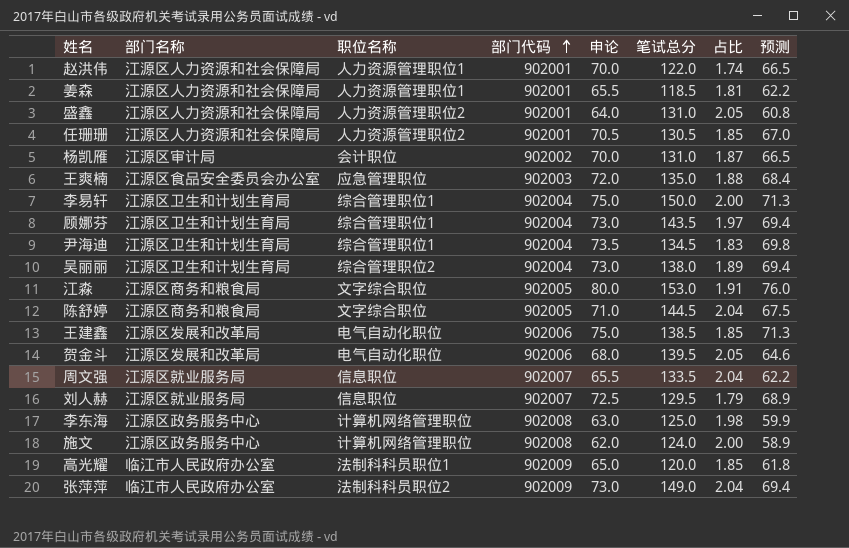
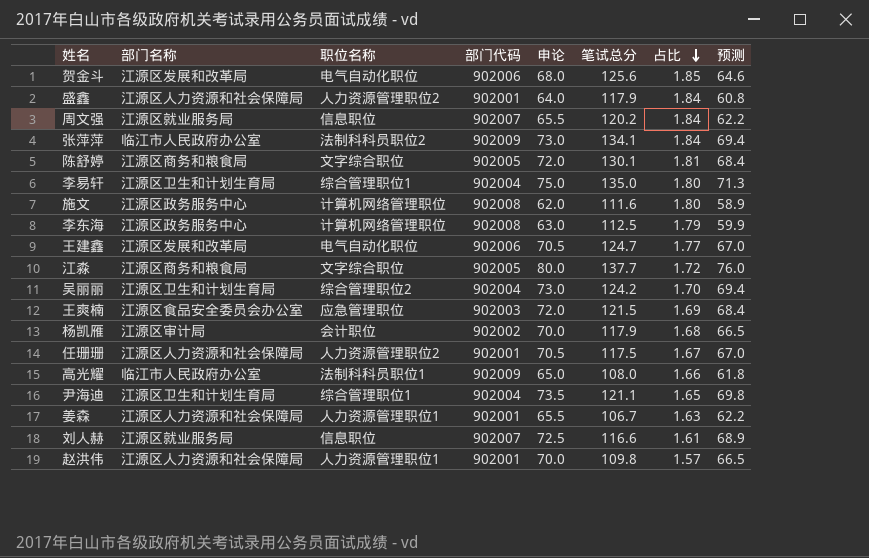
row order: 部门代码 ascending -> 占比 descending
row 顾娜芬: 江源区卫生和计划生育局 | 综合管理职位1 | 902004 | 73.0 | 143.5 | 1.97 | 69.4 -> none
贺金斗 | 笔试总分: 139.5 -> 125.6
贺金斗 | 占比: 2.05 -> 1.85
盛鑫 | 笔试总分: 131.0 -> 117.9
盛鑫 | 占比: 2.05 -> 1.84
周文强 | 笔试总分: 133.5 -> 120.2
周文强 | 占比: 2.04 -> 1.84
张萍萍 | 笔试总分: 149.0 -> 134.1
张萍萍 | 占比: 2.04 -> 1.84
陈舒婷 | 申论: 71.0 -> 72.0
陈舒婷 | 笔试总分: 144.5 -> 130.1
陈舒婷 | 占比: 2.04 -> 1.81
陈舒婷 | 预测: 67.5 -> 68.4
李易轩 | 笔试总分: 150.0 -> 135.0
李易轩 | 占比: 2.00 -> 1.80
施文 | 笔试总分: 124.0 -> 111.6
施文 | 占比: 2.00 -> 1.80
李东海 | 笔试总分: 125.0 -> 112.5
李东海 | 占比: 1.98 -> 1.79
王建鑫 | 申论: 75.0 -> 70.5
王建鑫 | 笔试总分: 138.5 -> 124.7
王建鑫 | 占比: 1.85 -> 1.77
王建鑫 | 预测: 71.3 -> 67.0
江淼 | 笔试总分: 153.0 -> 137.7
江淼 | 占比: 1.91 -> 1.72
吴丽丽 | 笔试总分: 138.0 -> 124.2
吴丽丽 | 占比: 1.89 -> 1.70
王爽楠 | 笔试总分: 135.0 -> 121.5
王爽楠 | 占比: 1.88 -> 1.69
杨凯雁 | 笔试总分: 131.0 -> 117.9
杨凯雁 | 占比: 1.87 -> 1.68
任珊珊 | 笔试总分: 130.5 -> 117.5
任珊珊 | 占比: 1.85 -> 1.67
高光耀 | 笔试总分: 120.0 -> 108.0
高光耀 | 占比: 1.85 -> 1.66
尹海迪 | 笔试总分: 134.5 -> 121.1
尹海迪 | 占比: 1.83 -> 1.65
姜森 | 笔试总分: 118.5 -> 106.7
姜森 | 占比: 1.81 -> 1.63
刘人赫 | 笔试总分: 129.5 -> 116.6
刘人赫 | 占比: 1.79 -> 1.61
赵洪伟 | 笔试总分: 122.0 -> 109.8
赵洪伟 | 占比: 1.74 -> 1.57

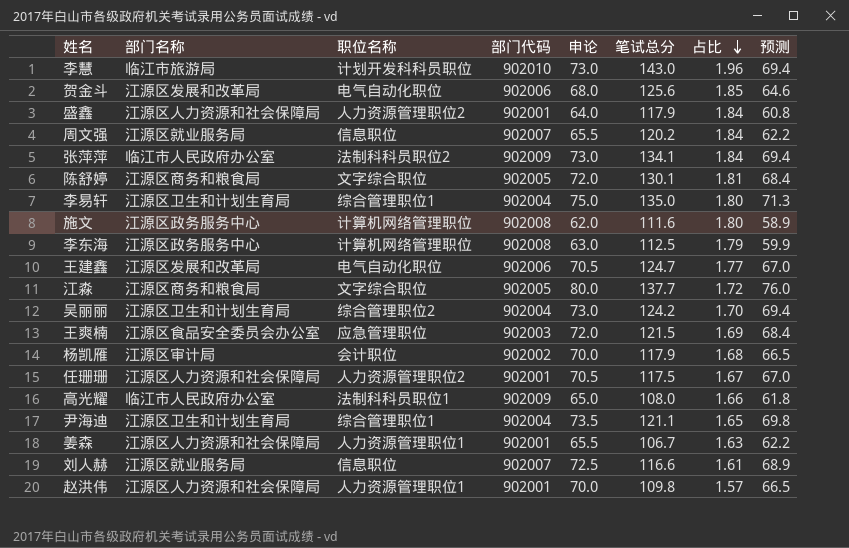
row 李慧: none -> 临江市旅游局 | 计划开发科科员职位 | 902010 | 73.0 | 143.0 | 1.96 | 69.4

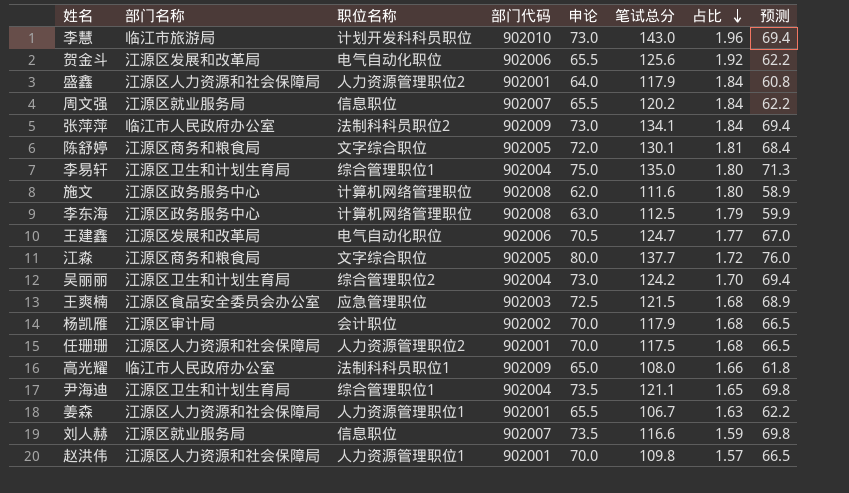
贺金斗 | 申论: 68.0 -> 65.5
贺金斗 | 占比: 1.85 -> 1.92
贺金斗 | 预测: 64.6 -> 62.2
王爽楠 | 申论: 72.0 -> 72.5
王爽楠 | 占比: 1.69 -> 1.68
王爽楠 | 预测: 68.4 -> 68.9
任珊珊 | 申论: 70.5 -> 70.0
任珊珊 | 占比: 1.67 -> 1.68
任珊珊 | 预测: 67.0 -> 66.5
刘人赫 | 申论: 72.5 -> 73.5
刘人赫 | 占比: 1.61 -> 1.59
刘人赫 | 预测: 68.9 -> 69.8

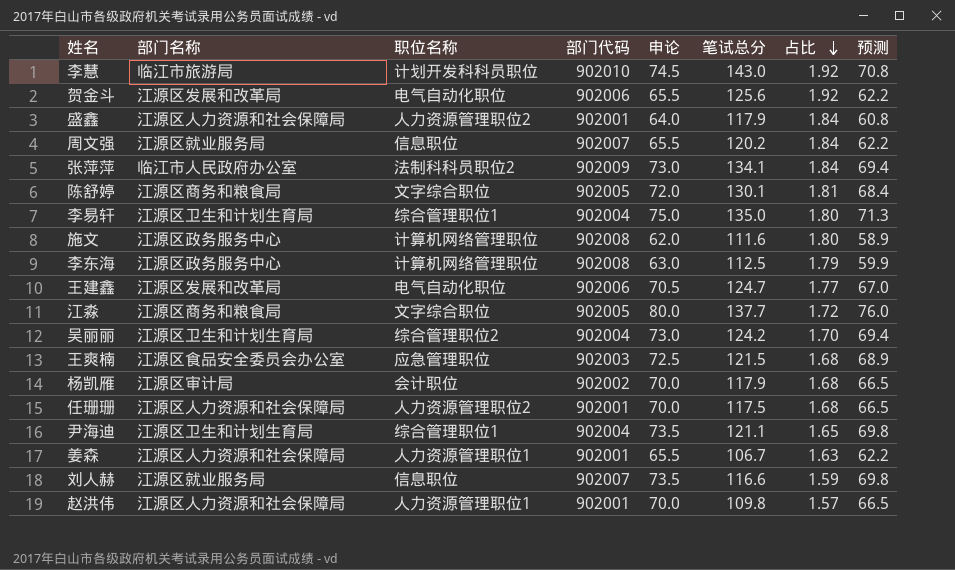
row 高光耀: 临江市人民政府办公室 | 法制科科员职位1 | 902009 | 65.0 | 108.0 | 1.66 | 61.8 -> none
李慧 | 申论: 73.0 -> 74.5
李慧 | 占比: 1.96 -> 1.92
李慧 | 预测: 69.4 -> 70.8

